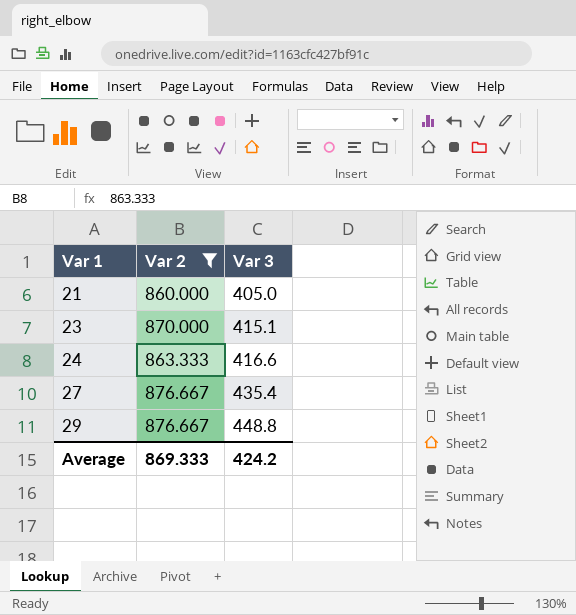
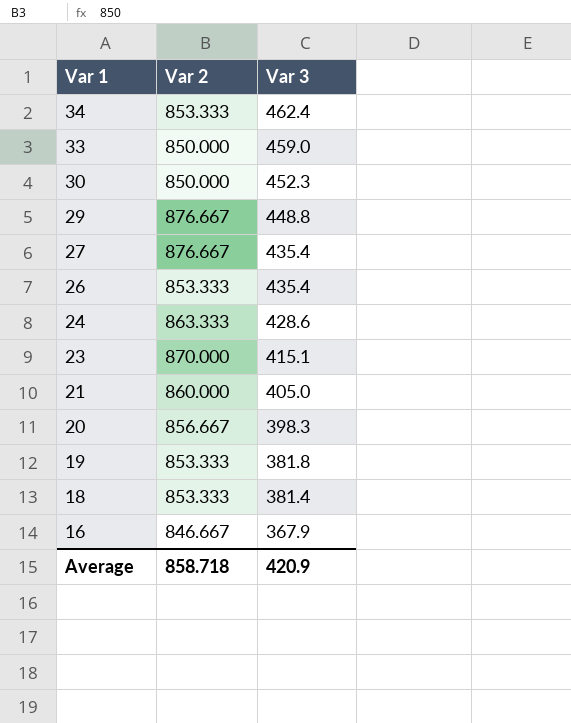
filter: Var 2 >= 860.000 -> none
row order: Var 1 ascending -> Var 1 descending
24 | Var 3: 416.6 -> 428.6
Average | Var 2: 869.333 -> 858.718
Average | Var 3: 424.2 -> 420.9

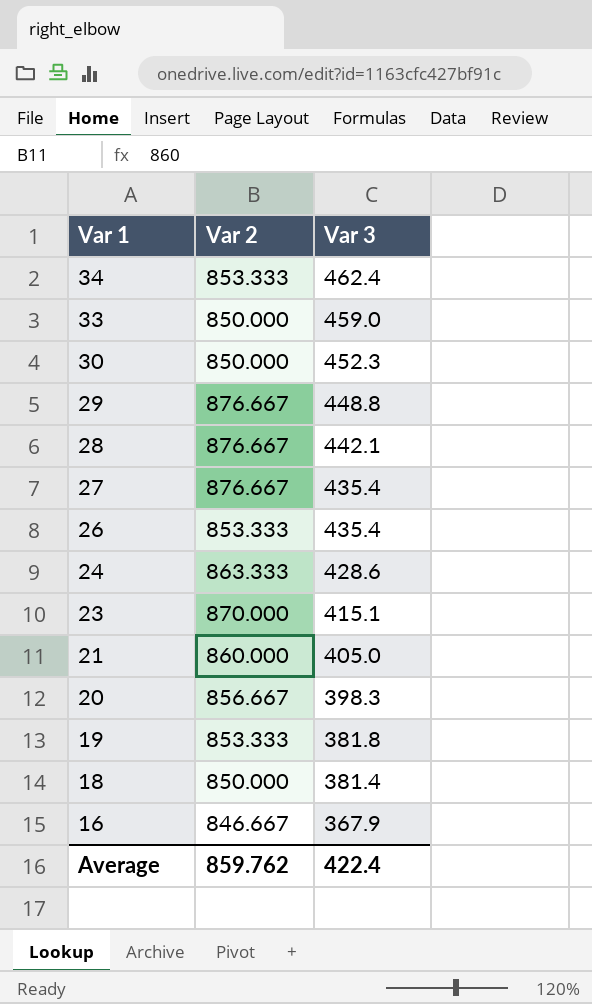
row 28: none -> 876.667 | 442.1
18 | Var 2: 853.333 -> 850.000
Average | Var 2: 858.718 -> 859.762
Average | Var 3: 420.9 -> 422.4

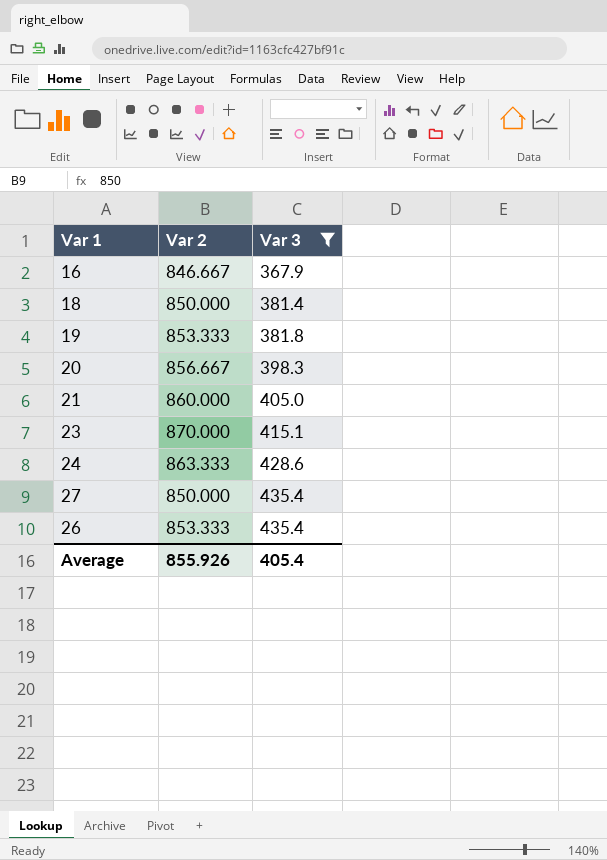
filter: none -> Var 3 <= 435.4
row order: Var 1 descending -> Var 3 ascending
27 | Var 2: 876.667 -> 850.000
Average | Var 2: 859.762 -> 855.926
Average | Var 3: 422.4 -> 405.4

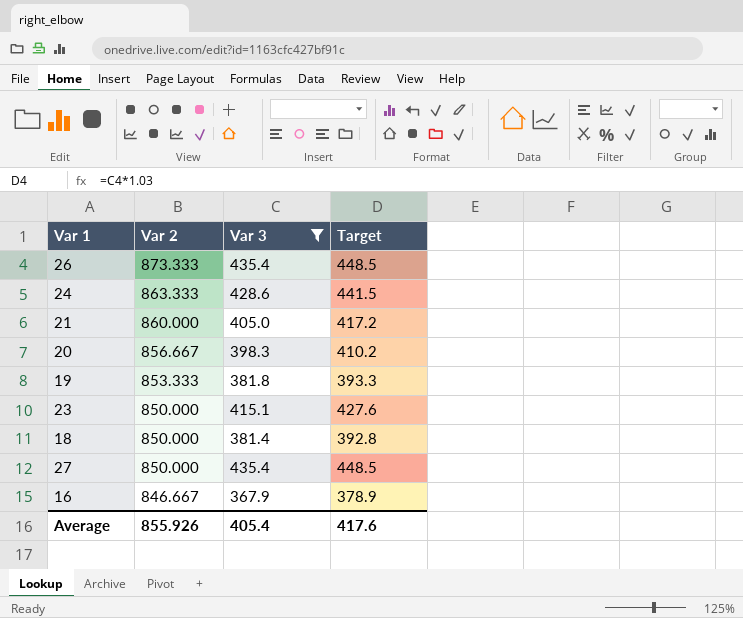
row order: Var 3 ascending -> Var 2 descending
column Target | formula: none -> [Var 3] * 1.03
26 | Var 2: 853.333 -> 873.333
23 | Var 2: 870.000 -> 850.000

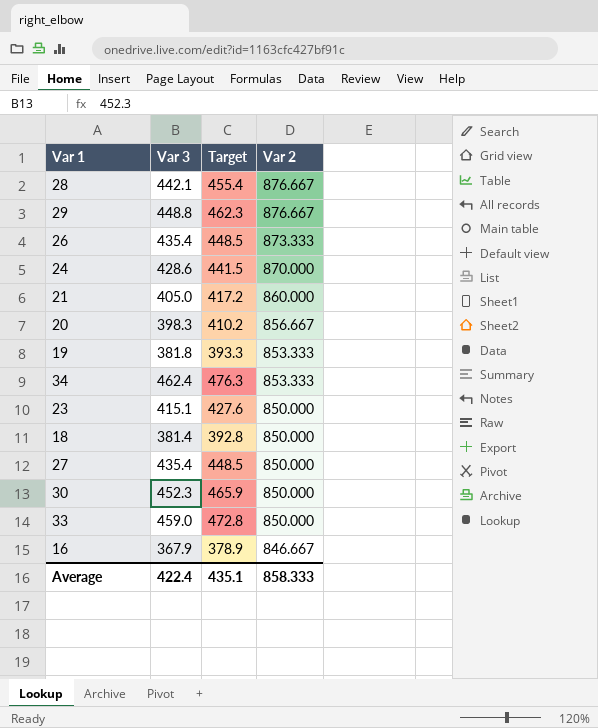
filter: Var 3 <= 435.4 -> none
column Var 2 | position: 2 -> 4
24 | Var 2: 863.333 -> 870.000
Average | Var 3: 405.4 -> 422.4
Average | Target: 417.6 -> 435.1
Average | Var 2: 855.926 -> 858.333

